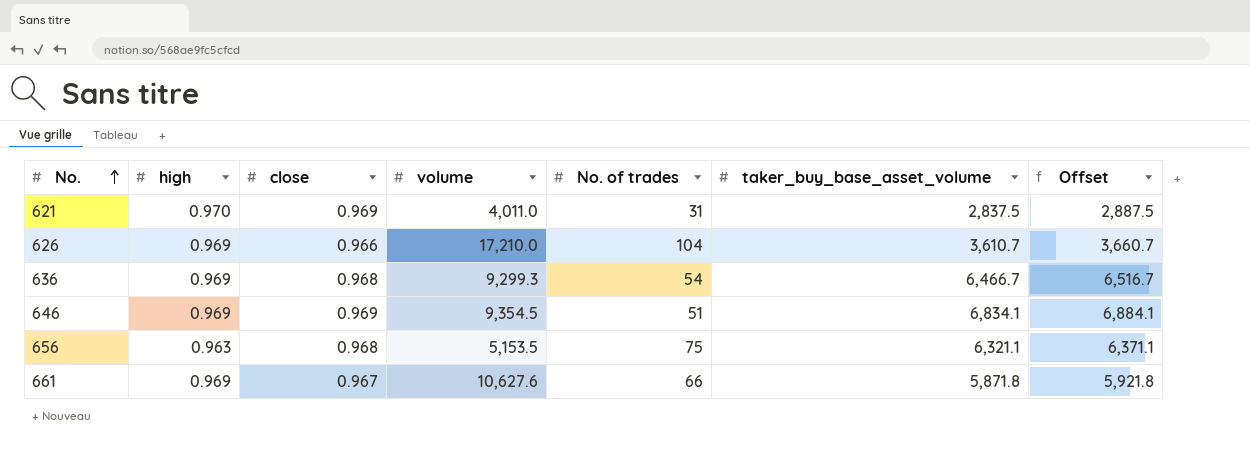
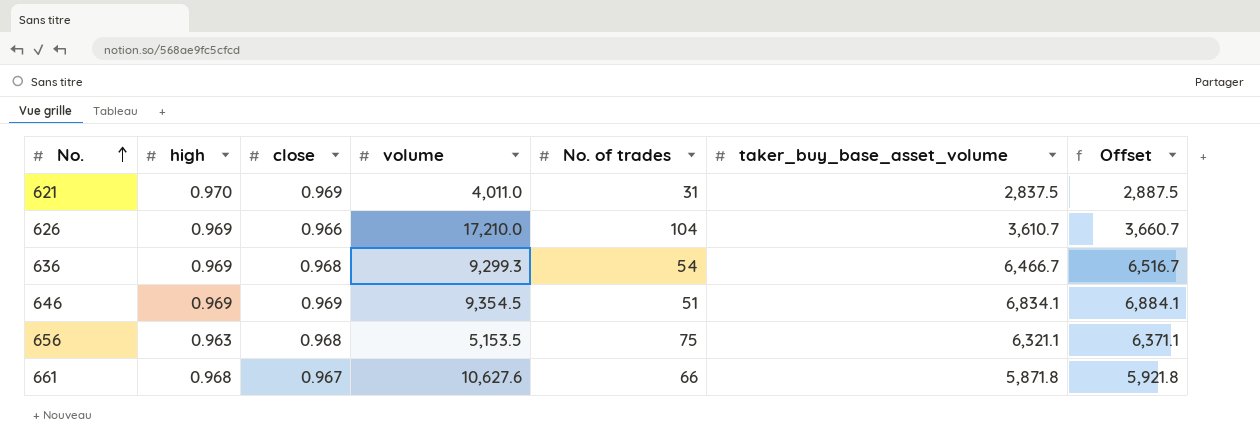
661 | high: 0.969 -> 0.968

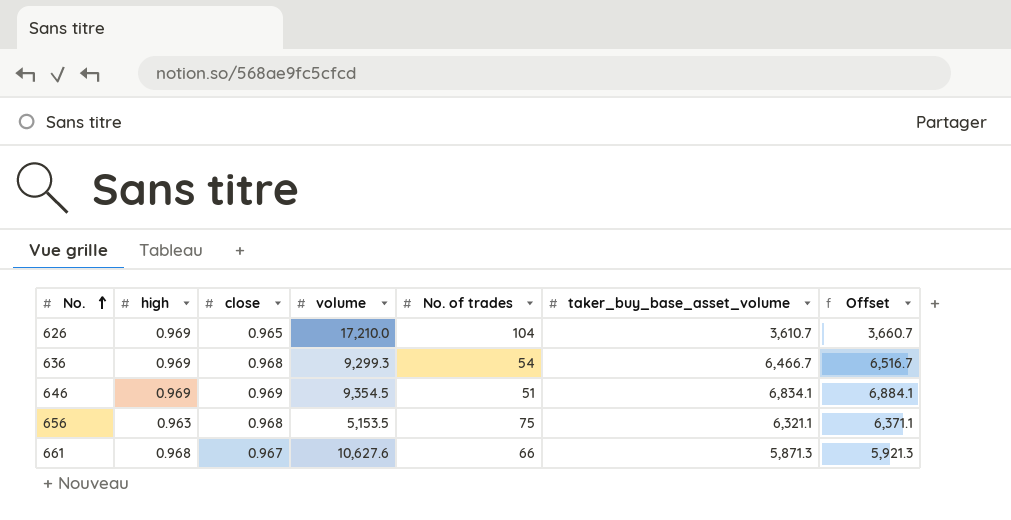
row 621: 0.970 | 0.969 | 4,011.0 | 31 | 2,837.5 | 2,887.5 -> none
626 | close: 0.966 -> 0.965
661 | taker_buy_base_asset_volume: 5,871.8 -> 5,871.3
661 | Offset: 5,921.8 -> 5,921.3

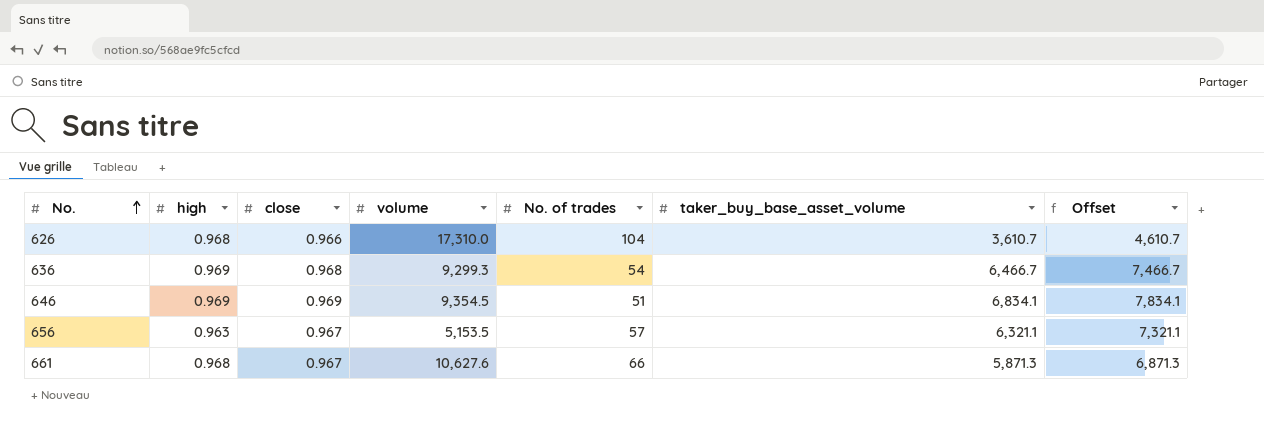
column Offset | formula: [taker_buy_base_asset_volume] + 50 -> [taker_buy_base_asset_volume] + 1000
626 | high: 0.969 -> 0.968
626 | close: 0.965 -> 0.966
626 | volume: 17,210.0 -> 17,310.0
656 | close: 0.968 -> 0.967
656 | No. of trades: 75 -> 57

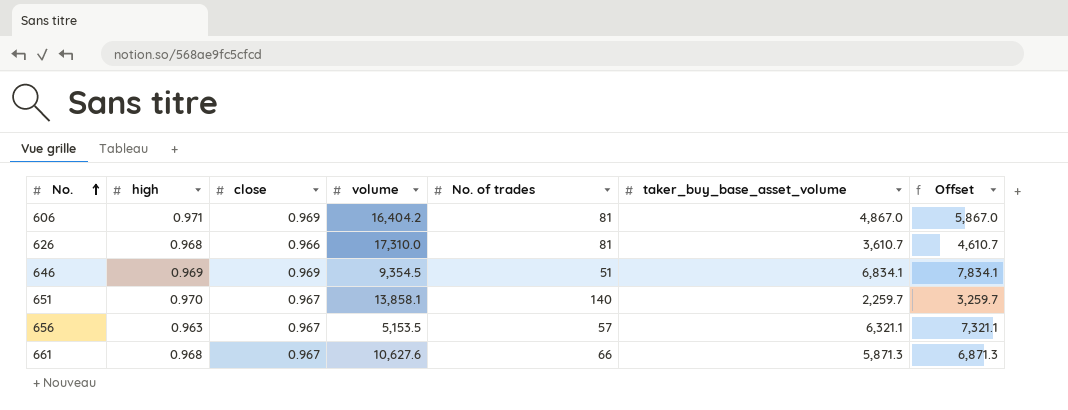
row 636: 0.969 | 0.968 | 9,299.3 | 54 | 6,466.7 | 7,466.7 -> none
row 606: none -> 0.971 | 0.969 | 16,404.2 | 81 | 4,867.0 | 5,867.0
626 | No. of trades: 104 -> 81
row 651: none -> 0.970 | 0.967 | 13,858.1 | 140 | 2,259.7 | 3,259.7

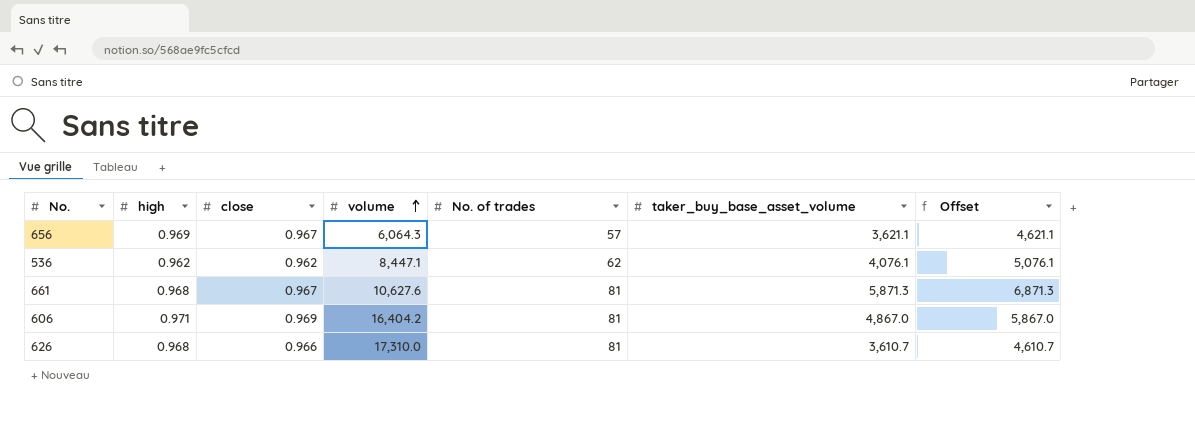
row order: No. ascending -> volume ascending
row 646: 0.969 | 0.969 | 9,354.5 | 51 | 6,834.1 | 7,834.1 -> none
row 651: 0.970 | 0.967 | 13,858.1 | 140 | 2,259.7 | 3,259.7 -> none
656 | high: 0.963 -> 0.969
656 | volume: 5,153.5 -> 6,064.3
656 | taker_buy_base_asset_volume: 6,321.1 -> 3,621.1
656 | Offset: 7,321.1 -> 4,621.1
row 536: none -> 0.962 | 0.962 | 8,447.1 | 62 | 4,076.1 | 5,076.1
661 | No. of trades: 66 -> 81

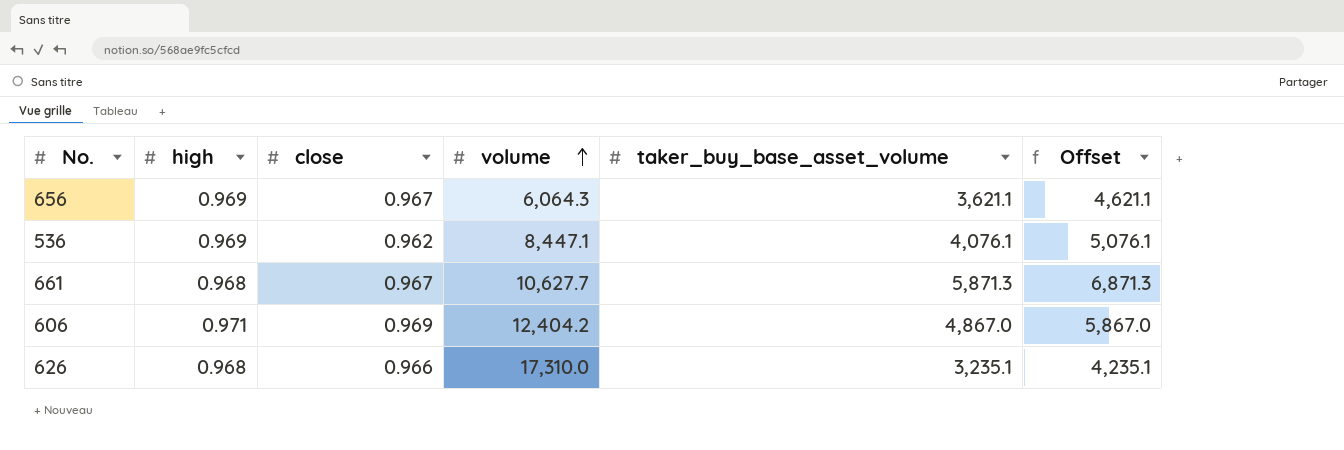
column No. of trades | position: 5 -> none
536 | high: 0.962 -> 0.969
661 | volume: 10,627.6 -> 10,627.7
606 | volume: 16,404.2 -> 12,404.2
626 | taker_buy_base_asset_volume: 3,610.7 -> 3,235.1
626 | Offset: 4,610.7 -> 4,235.1

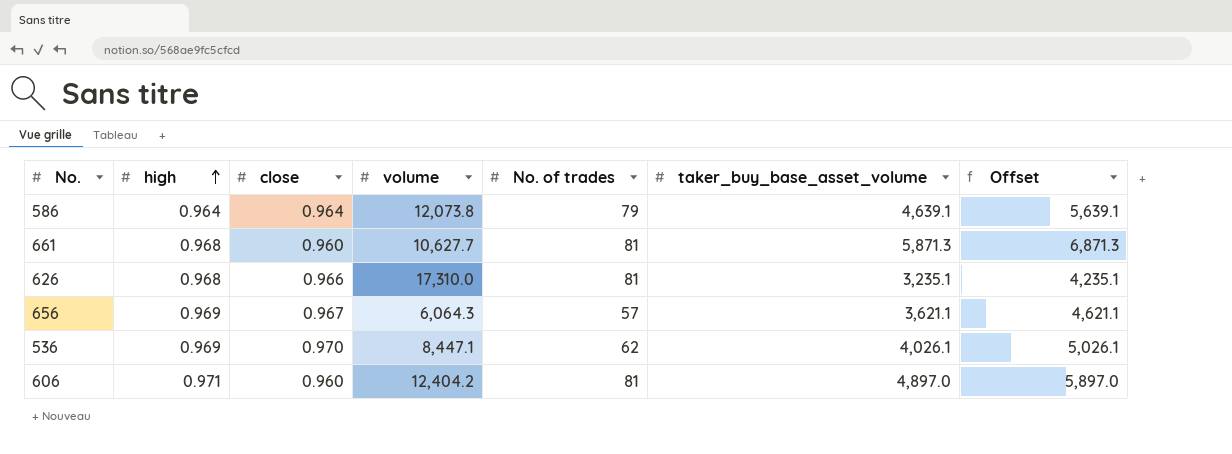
row order: volume ascending -> high ascending
column No. of trades | position: none -> 5
row 586: none -> 0.964 | 0.964 | 12,073.8 | 79 | 4,639.1 | 5,639.1
661 | close: 0.967 -> 0.960
536 | close: 0.962 -> 0.970
536 | taker_buy_base_asset_volume: 4,076.1 -> 4,026.1
536 | Offset: 5,076.1 -> 5,026.1
606 | close: 0.969 -> 0.960
606 | taker_buy_base_asset_volume: 4,867.0 -> 4,897.0
606 | Offset: 5,867.0 -> 5,897.0

